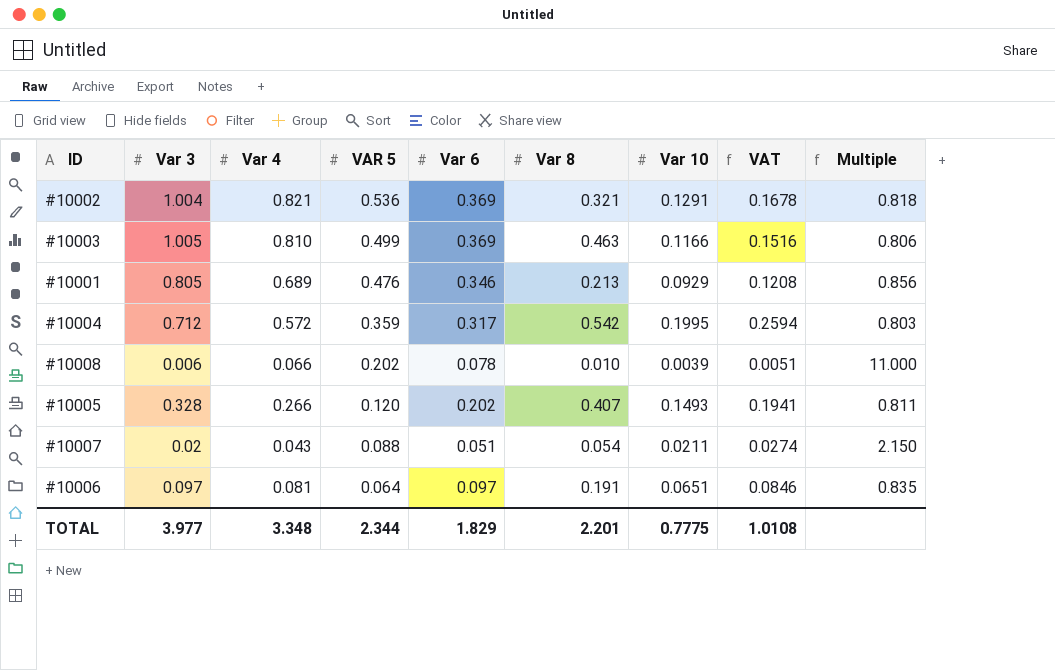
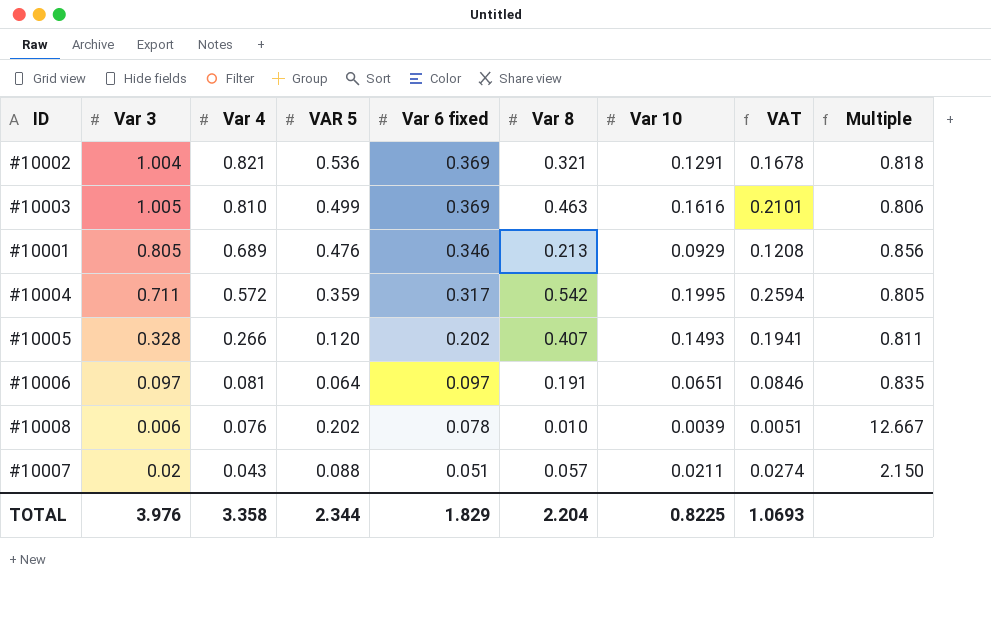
row order: VAR 5 descending -> Var 4 descending
column name: Var 6 -> Var 6 fixed
#10003 | Var 10: 0.1166 -> 0.1616
#10003 | VAT: 0.1516 -> 0.2101
#10004 | Var 3: 0.712 -> 0.711
#10004 | Multiple: 0.803 -> 0.805
#10008 | Var 4: 0.066 -> 0.076
#10008 | Multiple: 11.000 -> 12.667
#10007 | Var 8: 0.054 -> 0.057
TOTAL | Var 3: 3.977 -> 3.976
TOTAL | Var 4: 3.348 -> 3.358
TOTAL | Var 8: 2.201 -> 2.204
TOTAL | Var 10: 0.7775 -> 0.8225
TOTAL | VAT: 1.0108 -> 1.0693

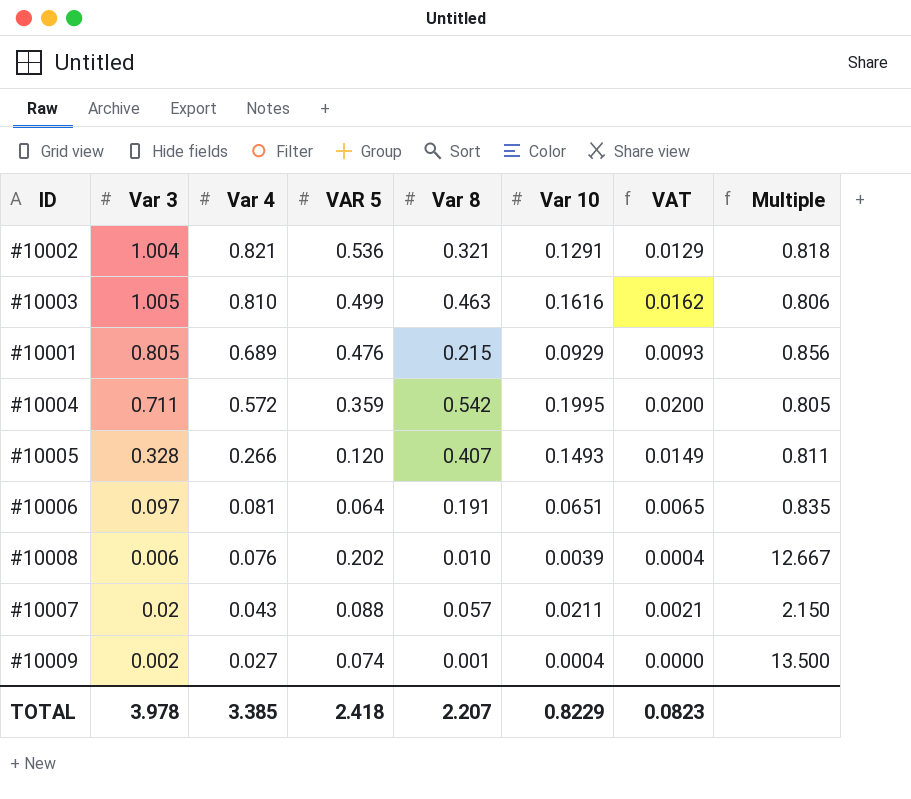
column Var 6 fixed | position: 5 -> none
column VAT | formula: [Var 10] * 1.3 -> [Var 10] * 0.1
#10001 | Var 8: 0.213 -> 0.215
row #10009: none -> 0.002 | 0.027 | 0.074 | 0.001 | 0.0004 | 0.0000 | 13.500
TOTAL | Var 3: 3.976 -> 3.978
TOTAL | Var 4: 3.358 -> 3.385
TOTAL | VAR 5: 2.344 -> 2.418
TOTAL | Var 8: 2.204 -> 2.207
TOTAL | Var 10: 0.8225 -> 0.8229
TOTAL | VAT: 1.0693 -> 0.0823

